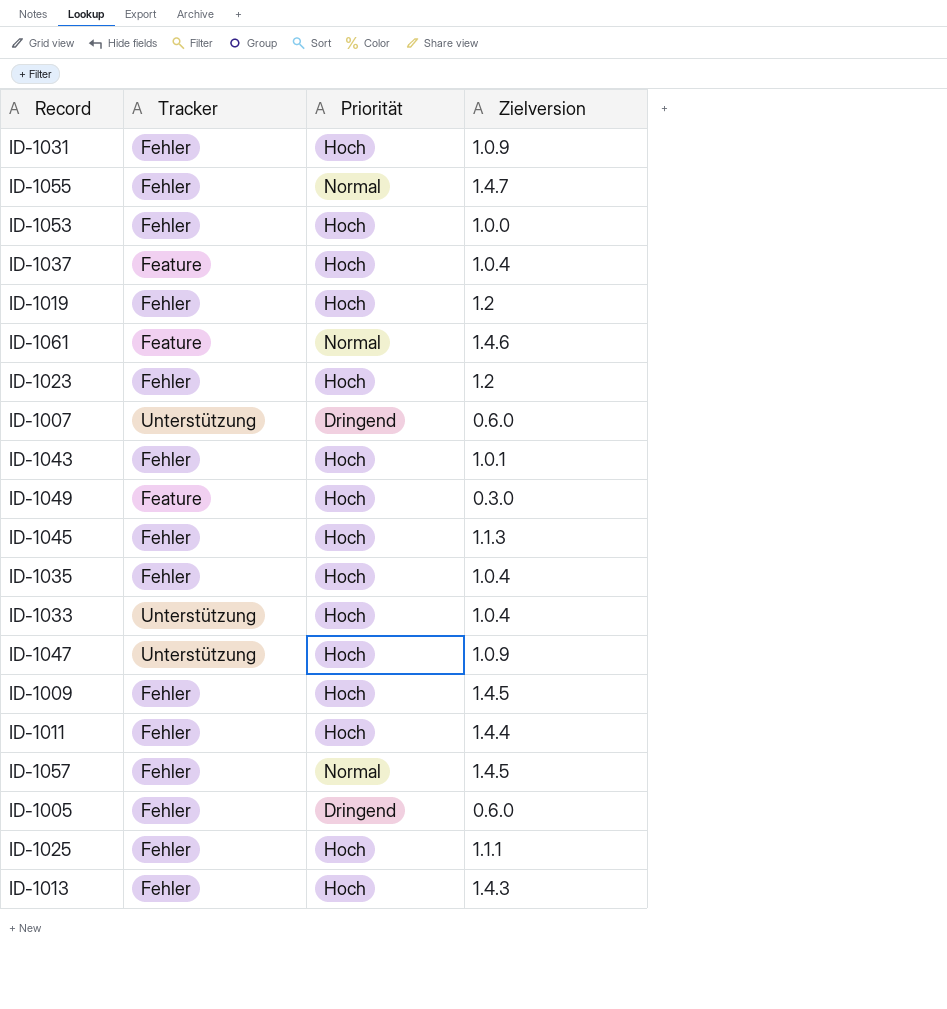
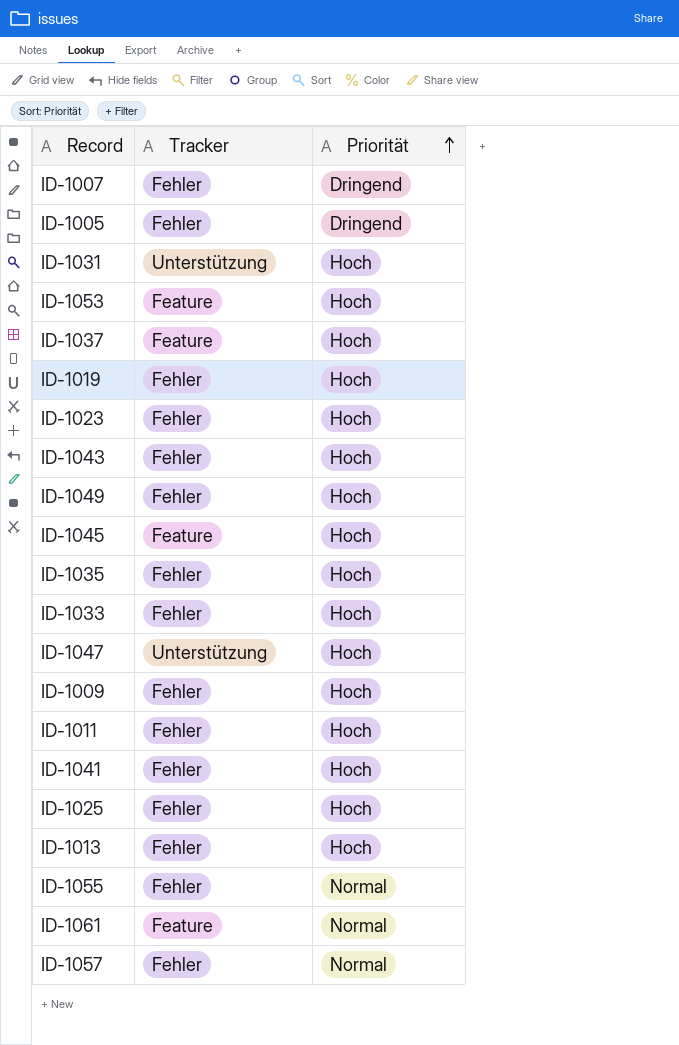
row order: none -> Priorität ascending
column Zielversion | position: 4 -> none
ID-1007 | Tracker: Unterstützung -> Fehler
ID-1031 | Tracker: Fehler -> Unterstützung
ID-1053 | Tracker: Fehler -> Feature
ID-1049 | Tracker: Feature -> Fehler
ID-1045 | Tracker: Fehler -> Feature
ID-1033 | Tracker: Unterstützung -> Fehler
row ID-1041: none -> Fehler | Hoch

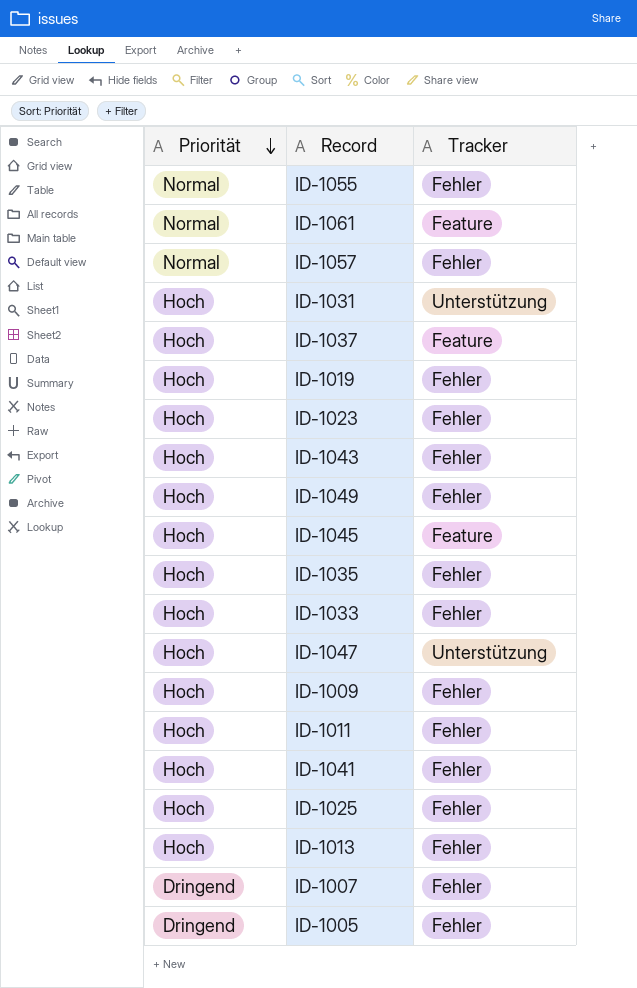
row order: Priorität ascending -> Priorität descending
column Priorität | position: 3 -> 1
row ID-1053: Feature | Hoch -> none

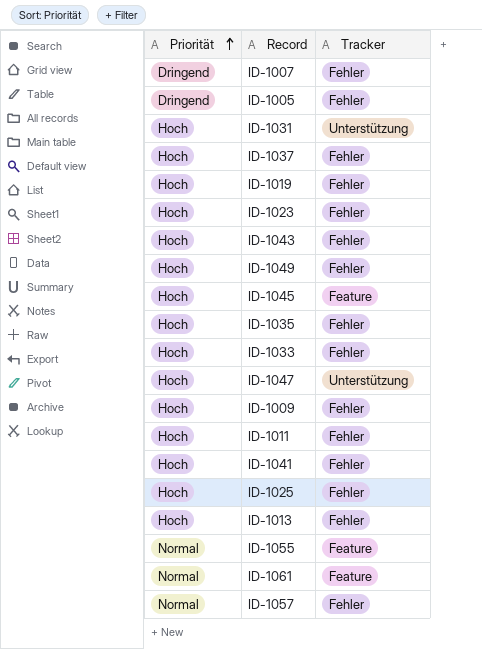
row order: Priorität descending -> Priorität ascending
ID-1037 | Tracker: Feature -> Fehler
ID-1055 | Tracker: Fehler -> Feature

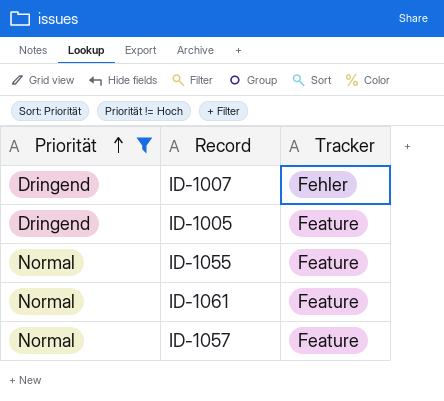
filter: none -> Priorität != Hoch
ID-1005 | Tracker: Fehler -> Feature
ID-1057 | Tracker: Fehler -> Feature

